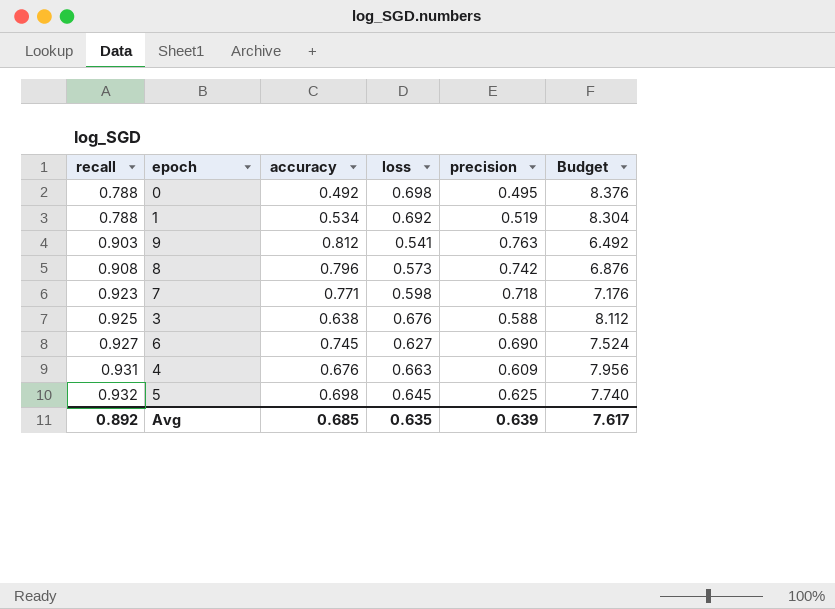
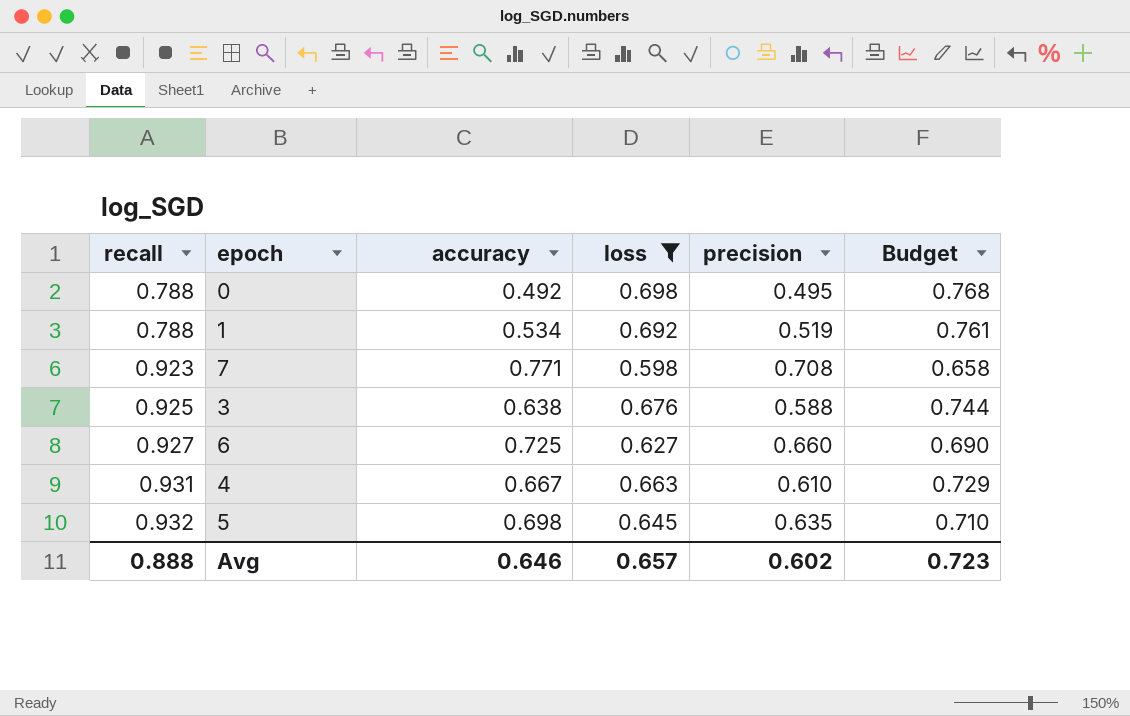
filter: none -> loss >= 0.598
column Budget | formula: [loss] * 12 -> [loss] * 1.1
7 | precision: 0.718 -> 0.708
6 | accuracy: 0.745 -> 0.725
6 | precision: 0.690 -> 0.660
4 | accuracy: 0.676 -> 0.667
4 | precision: 0.609 -> 0.610
5 | precision: 0.625 -> 0.635
Avg | recall: 0.892 -> 0.888
Avg | accuracy: 0.685 -> 0.646
Avg | loss: 0.635 -> 0.657
Avg | precision: 0.639 -> 0.602
Avg | Budget: 7.617 -> 0.723

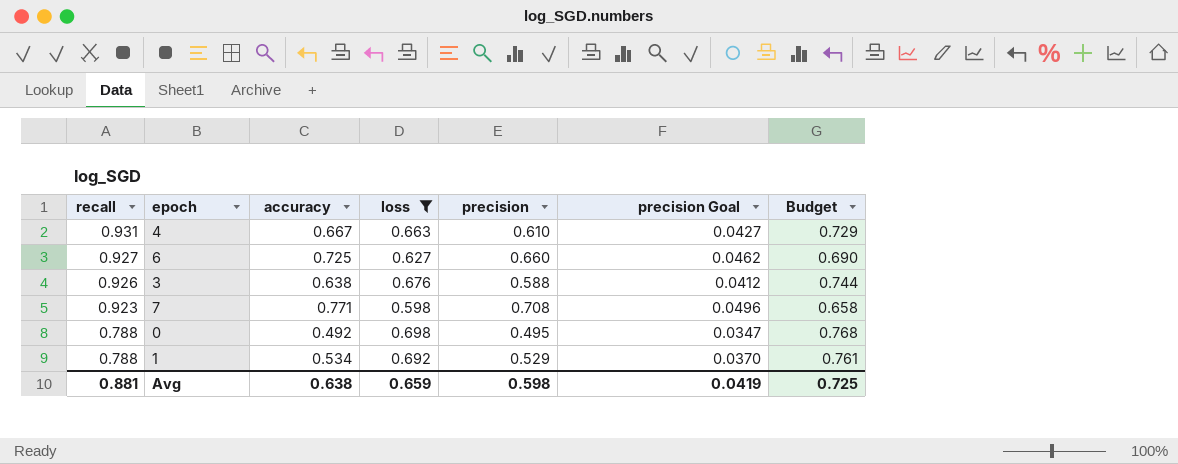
row order: recall ascending -> recall descending
column precision Goal | formula: none -> [precision] * 0.07
row 5: 0.932 | 0.698 | 0.645 | 0.635 | 0.710 -> none
3 | recall: 0.925 -> 0.926
1 | precision: 0.519 -> 0.529
Avg | recall: 0.888 -> 0.881
Avg | accuracy: 0.646 -> 0.638
Avg | loss: 0.657 -> 0.659
Avg | precision: 0.602 -> 0.598
Avg | Budget: 0.723 -> 0.725

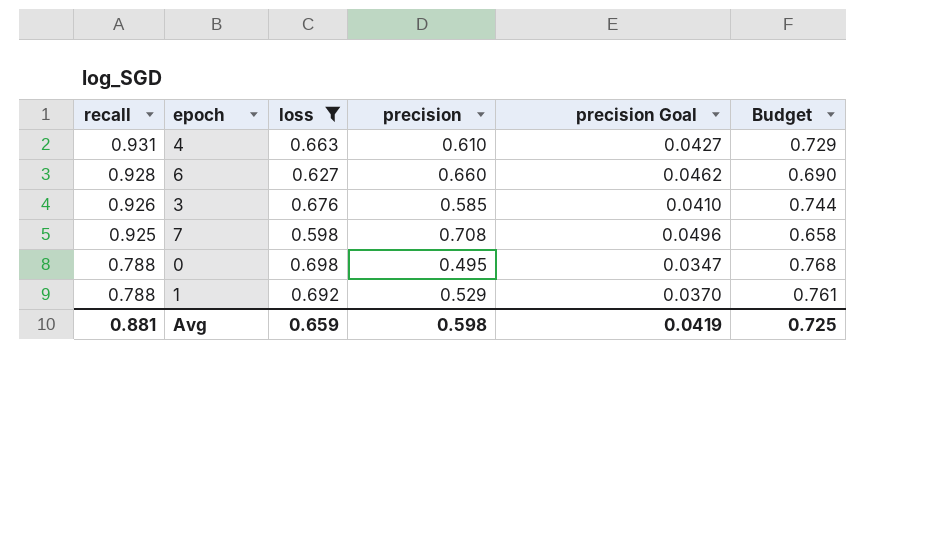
column accuracy | position: 3 -> none
6 | recall: 0.927 -> 0.928
3 | precision: 0.588 -> 0.585
3 | precision Goal: 0.0412 -> 0.0410
7 | recall: 0.923 -> 0.925

